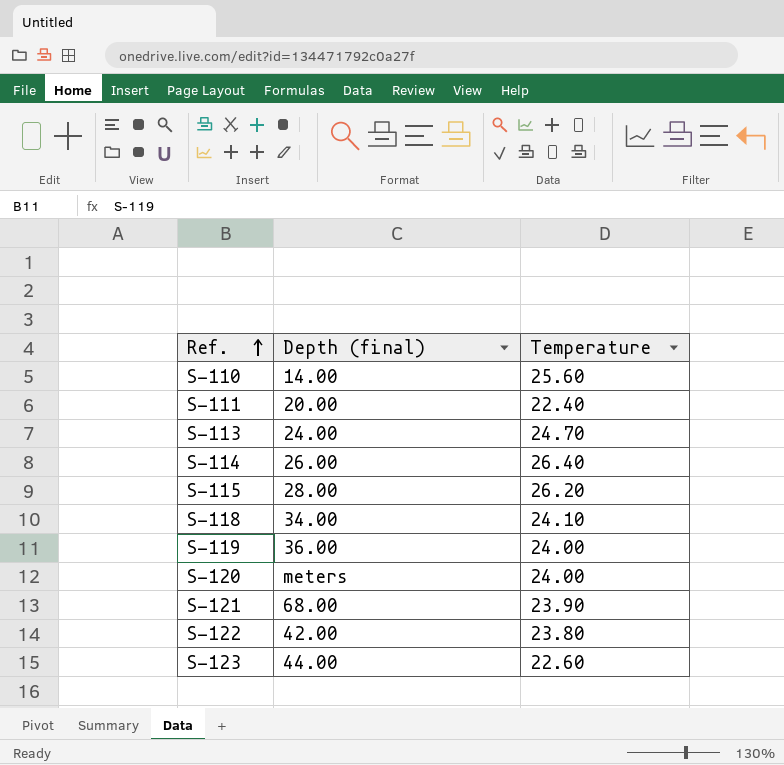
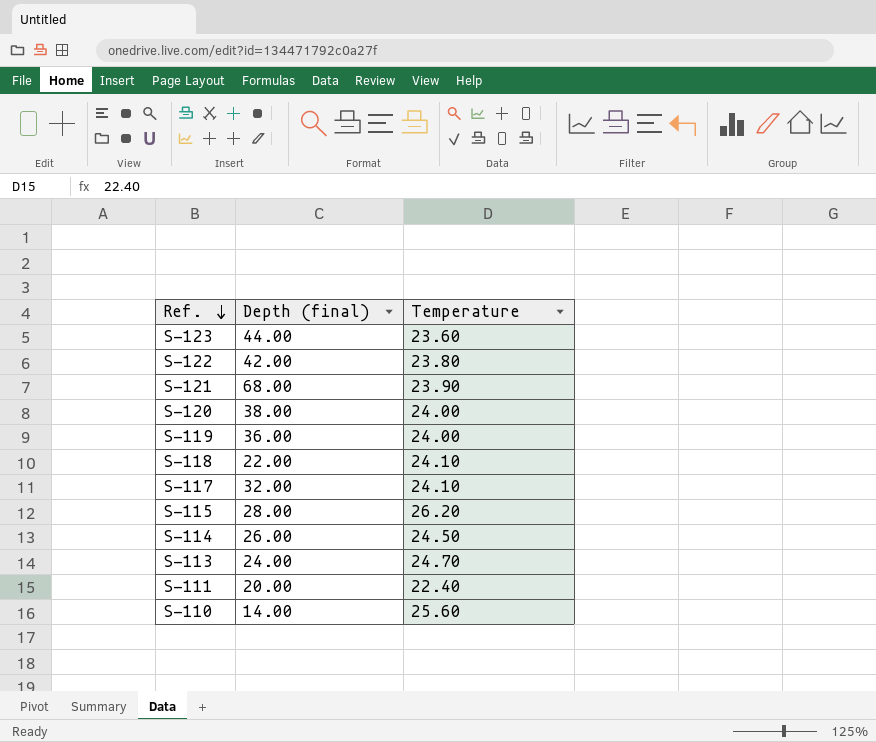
row order: Ref. ascending -> Ref. descending
S-123 | Temperature: 22.60 -> 23.60
S-120 | Depth (final): meters -> 38.00
S-118 | Depth (final): 34.00 -> 22.00
row S-117: none -> 32.00 | 24.10
S-114 | Temperature: 26.40 -> 24.50

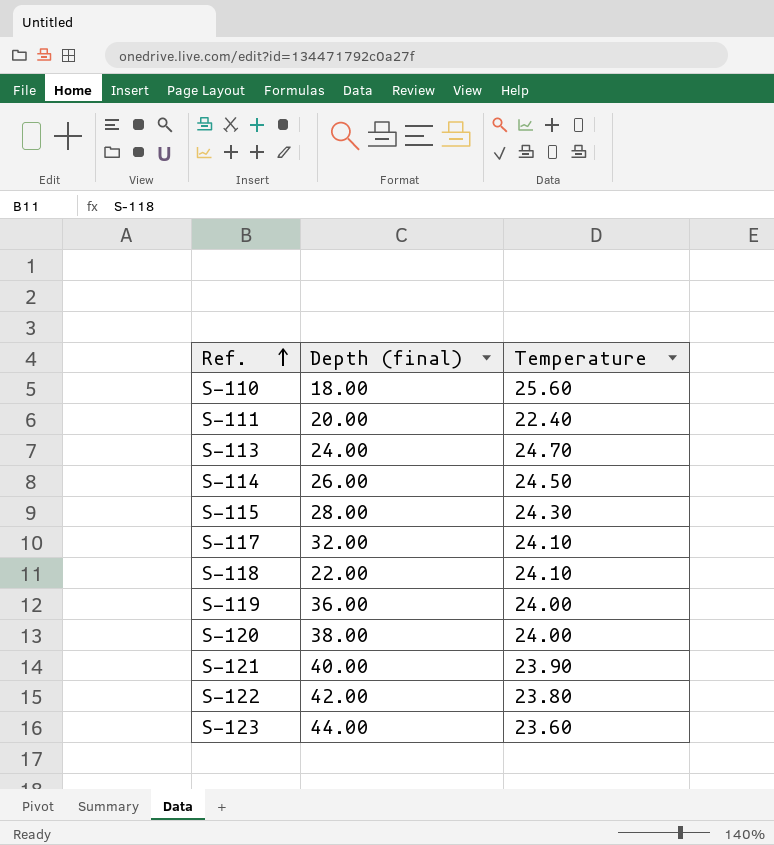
row order: Ref. descending -> Ref. ascending
S-110 | Depth (final): 14.00 -> 18.00
S-115 | Temperature: 26.20 -> 24.30
S-121 | Depth (final): 68.00 -> 40.00

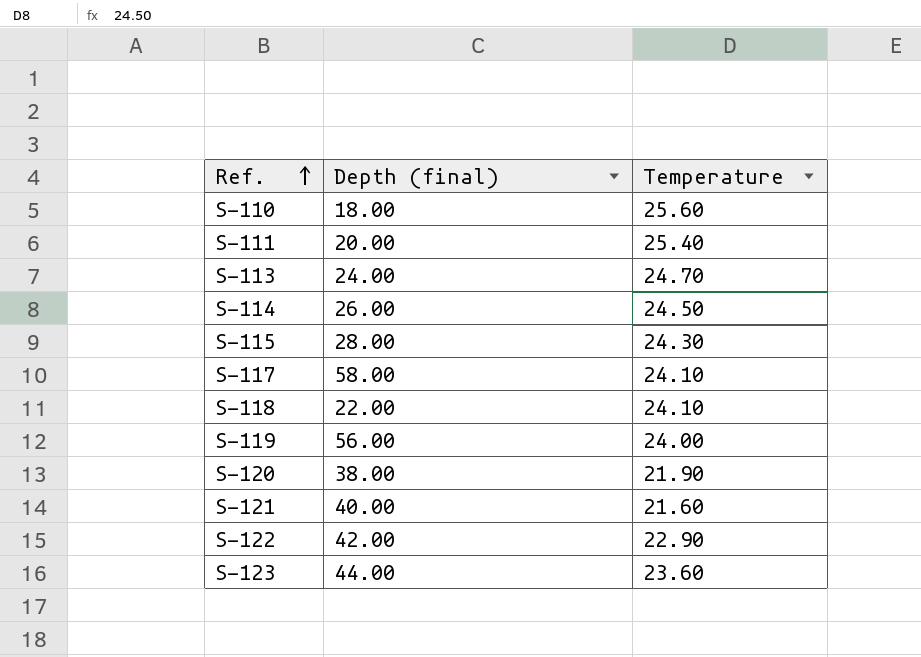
S-111 | Temperature: 22.40 -> 25.40
S-117 | Depth (final): 32.00 -> 58.00
S-119 | Depth (final): 36.00 -> 56.00
S-120 | Temperature: 24.00 -> 21.90
S-121 | Temperature: 23.90 -> 21.60
S-122 | Temperature: 23.80 -> 22.90

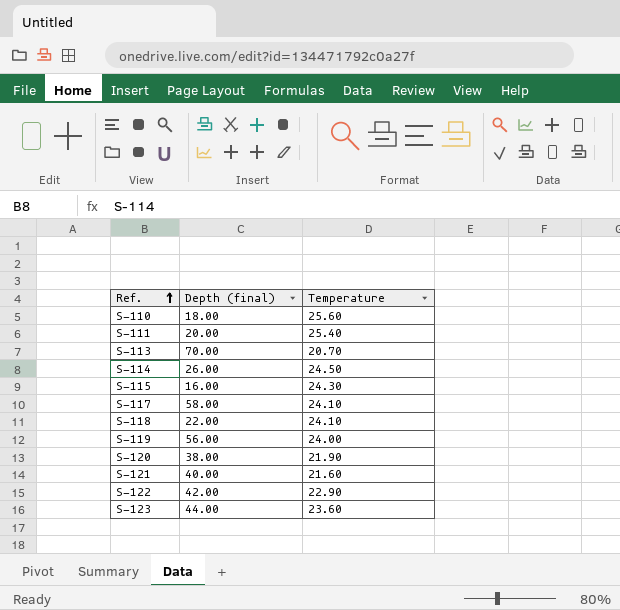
S-113 | Depth (final): 24.00 -> 70.00
S-113 | Temperature: 24.70 -> 20.70
S-115 | Depth (final): 28.00 -> 16.00

